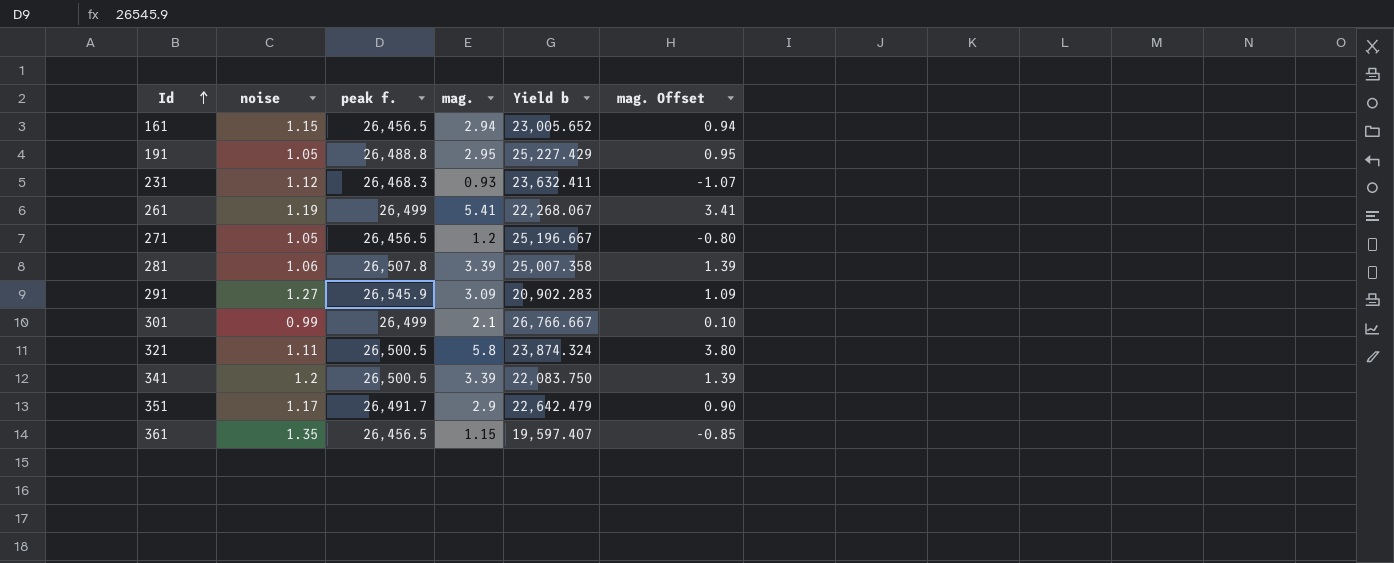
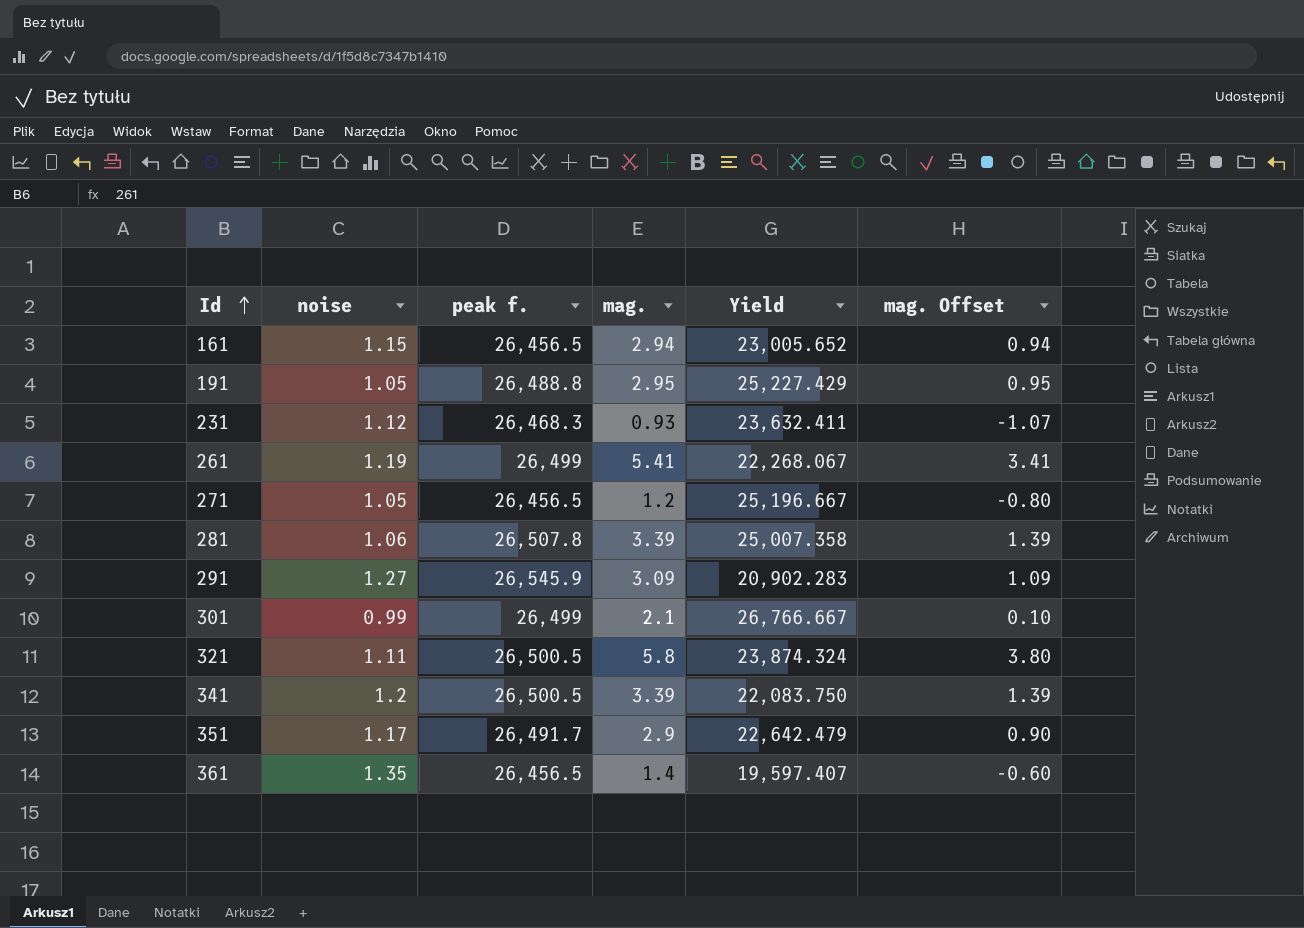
column name: Yield b -> Yield
361 | mag.: 1.15 -> 1.4
361 | mag. Offset: -0.85 -> -0.60

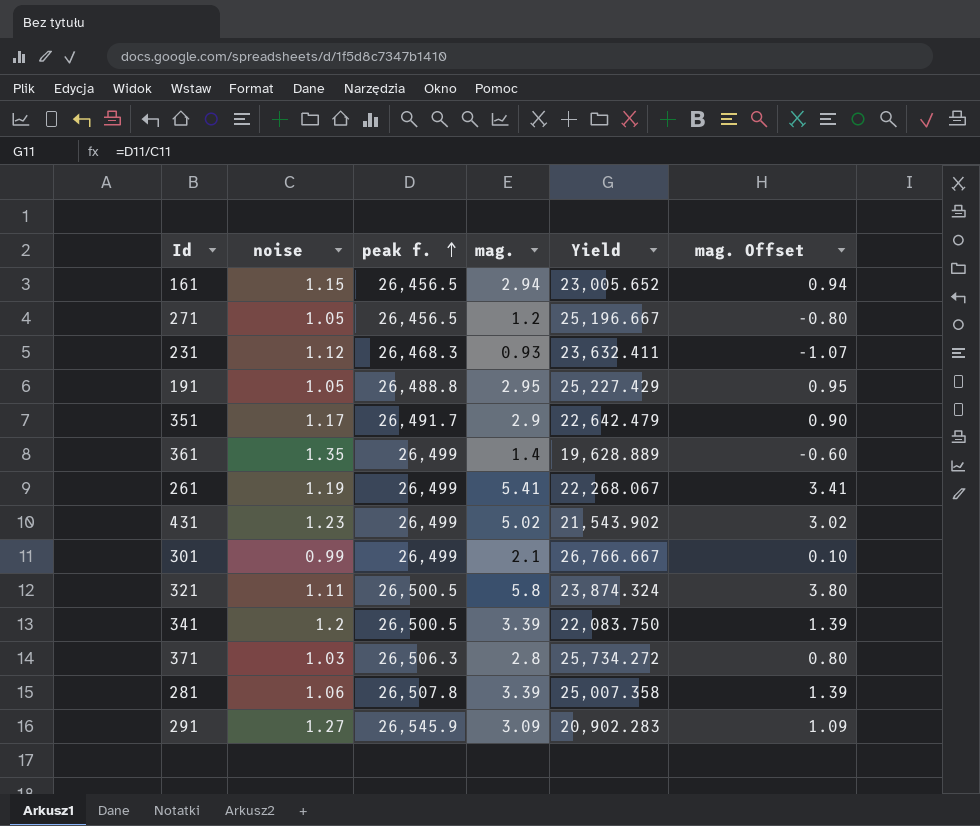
row order: Id ascending -> peak f. ascending
361 | peak f.: 26,456.5 -> 26,499
361 | Yield: 19,597.407 -> 19,628.889
row 431: none -> 1.23 | 26,499 | 5.02 | 21,543.902 | 3.02
row 371: none -> 1.03 | 26,506.3 | 2.8 | 25,734.272 | 0.80

